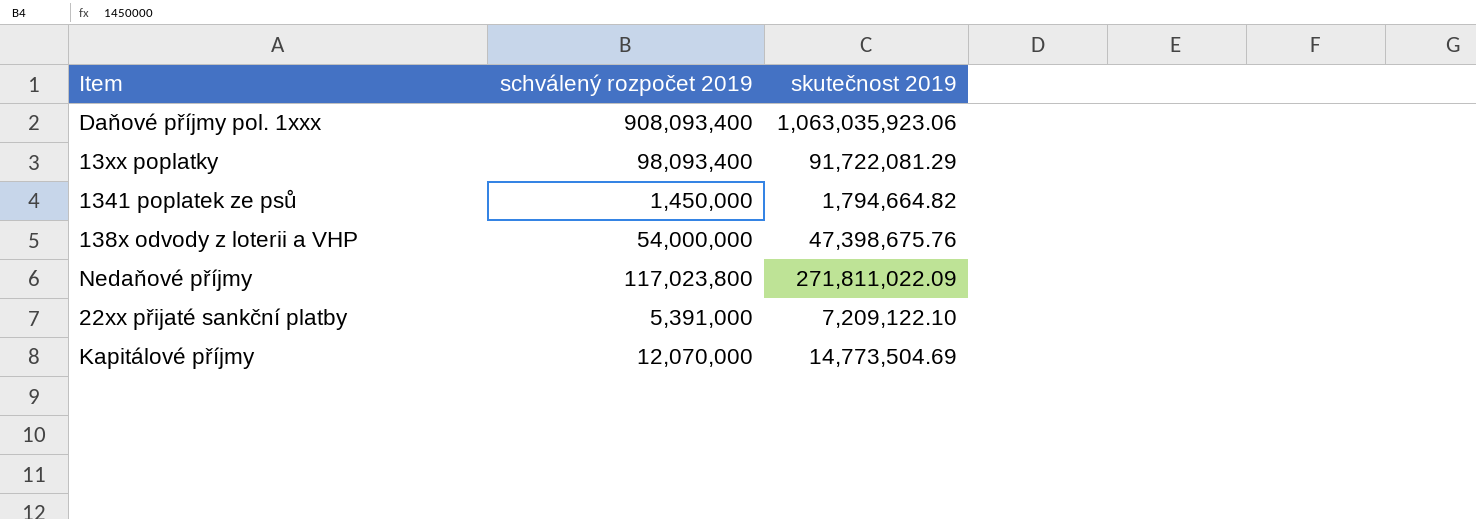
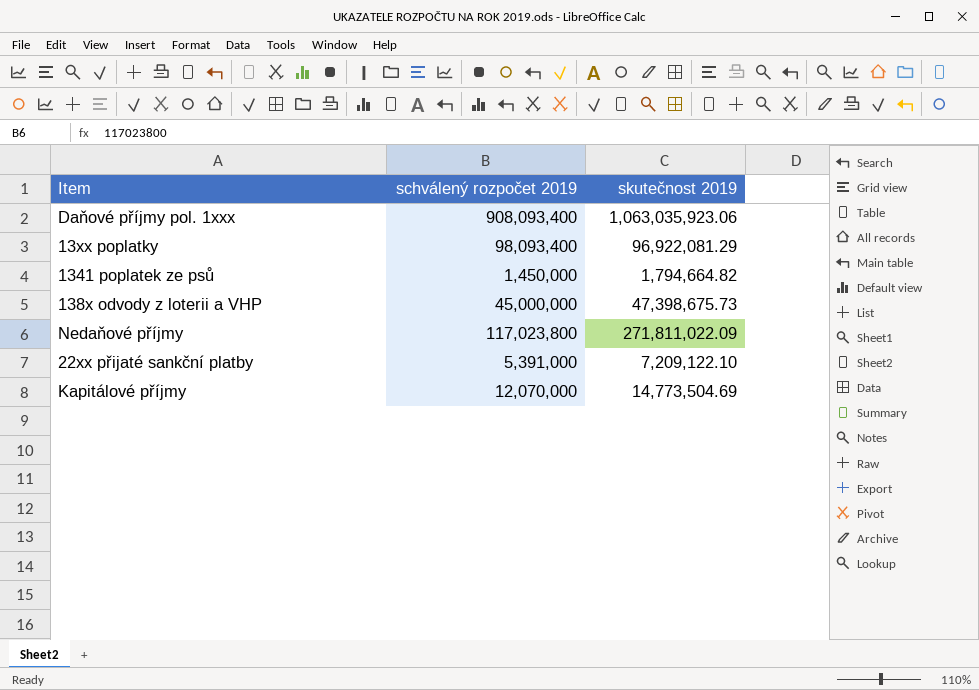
13xx poplatky | skutečnost 2019: 91,722,081.29 -> 96,922,081.29
138x odvody z loterii a VHP | schválený rozpočet 2019: 54,000,000 -> 45,000,000
138x odvody z loterii a VHP | skutečnost 2019: 47,398,675.76 -> 47,398,675.73

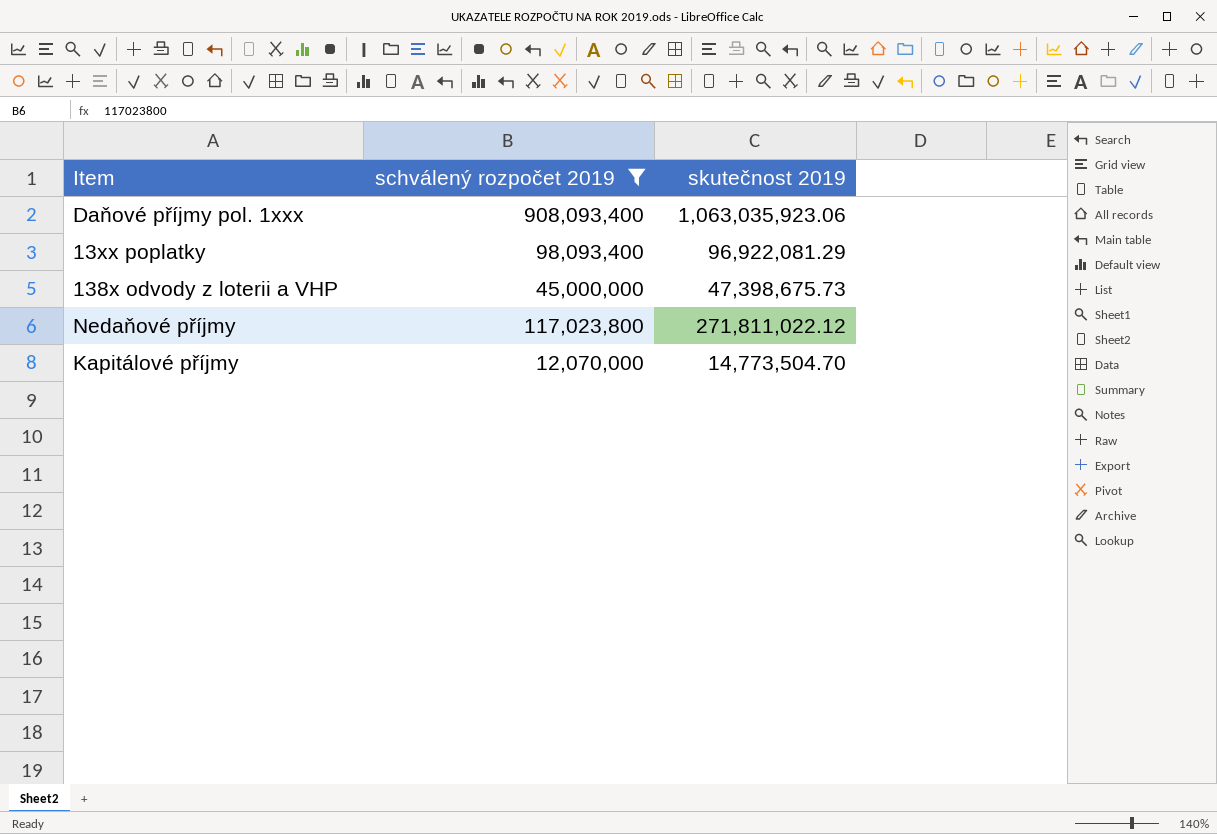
filter: none -> schválený rozpočet 2019 >= 12,070,000
Nedaňové příjmy | skutečnost 2019: 271,811,022.09 -> 271,811,022.12
Kapitálové příjmy | skutečnost 2019: 14,773,504.69 -> 14,773,504.70

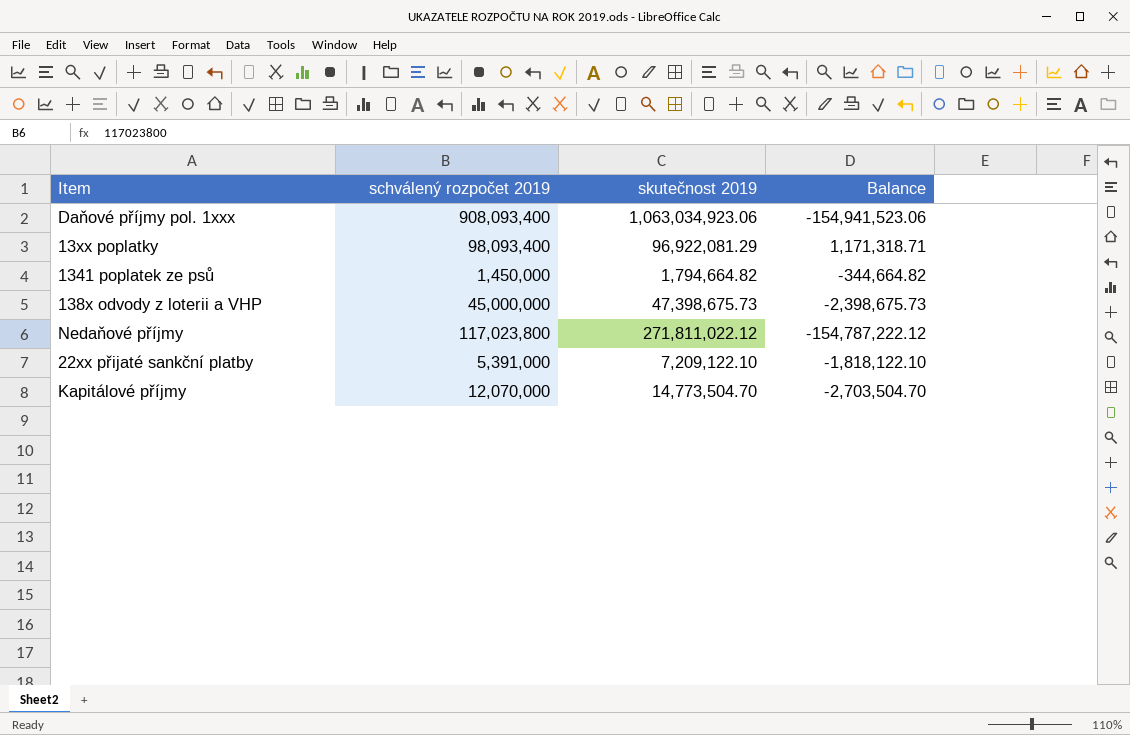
filter: schválený rozpočet 2019 >= 12,070,000 -> none
column Balance | formula: none -> [schválený rozpočet 2019] - [skutečnost 2019]
Daňové příjmy pol. 1xxx | skutečnost 2019: 1,063,035,923.06 -> 1,063,034,923.06

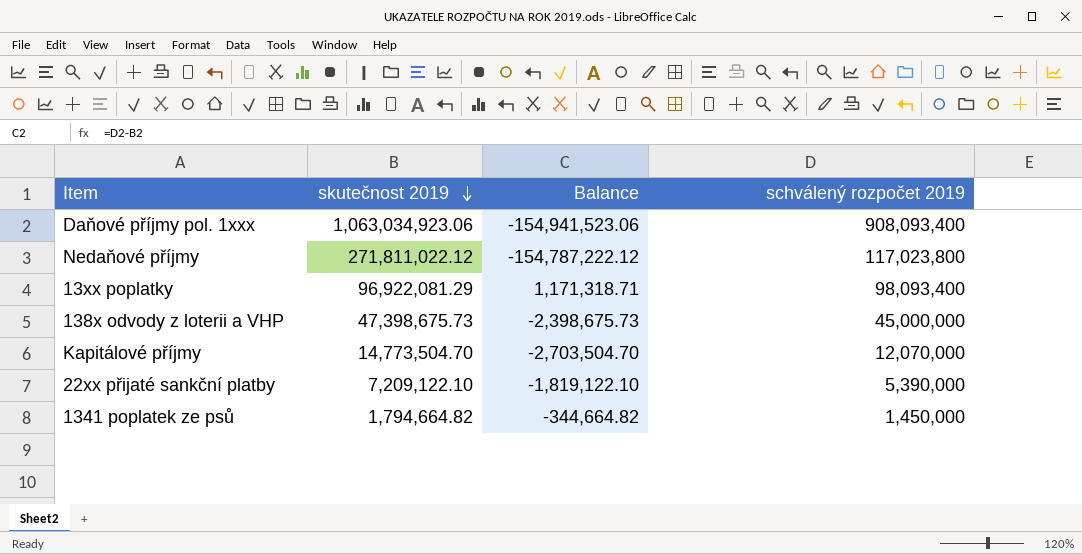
row order: none -> skutečnost 2019 descending
column schválený rozpočet 2019 | position: 2 -> 4
22xx přijaté sankční platby | Balance: -1,818,122.10 -> -1,819,122.10
22xx přijaté sankční platby | schválený rozpočet 2019: 5,391,000 -> 5,390,000

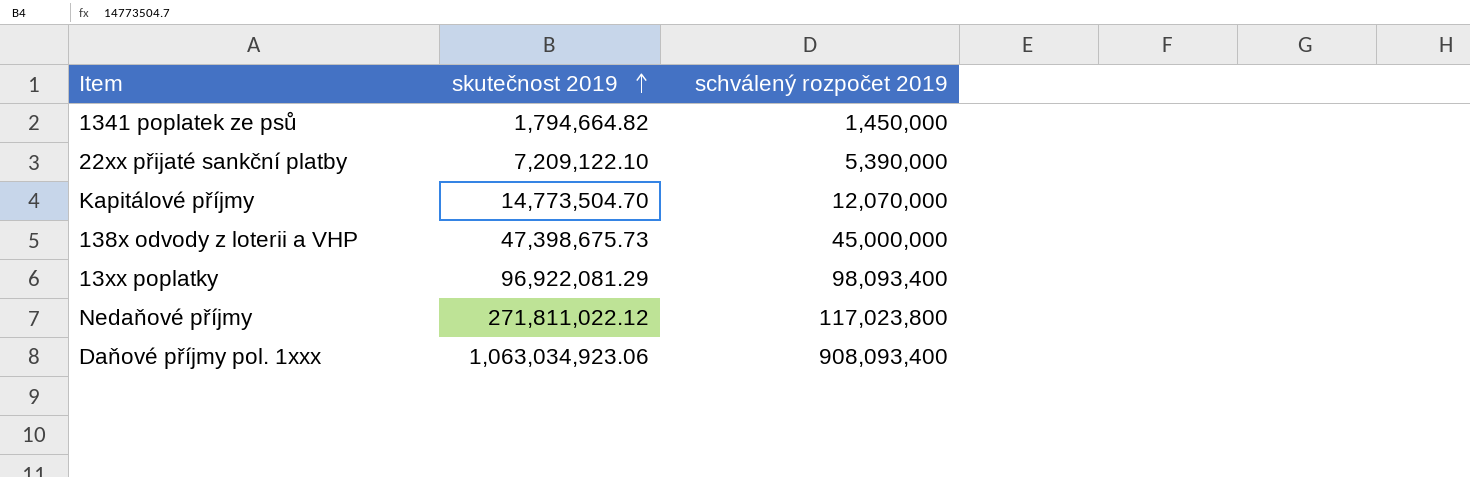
row order: skutečnost 2019 descending -> skutečnost 2019 ascending
column Balance | formula: [schválený rozpočet 2019] - [skutečnost 2019] -> none

